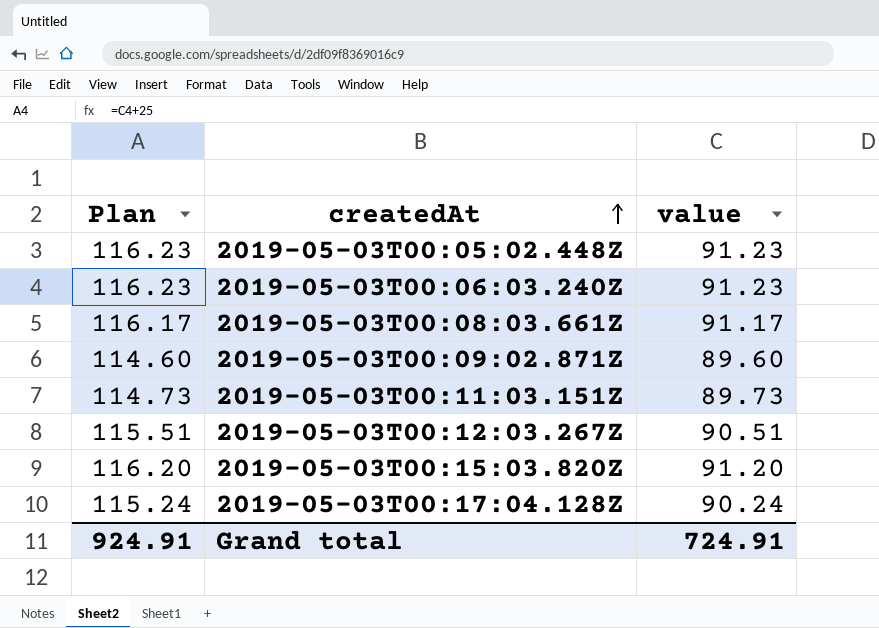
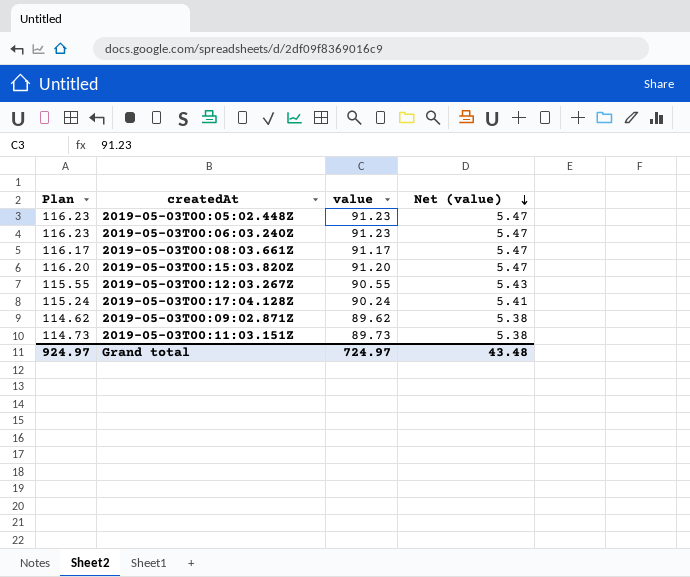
row order: createdAt ascending -> Net (value) descending
column Net (value) | formula: none -> [value] * 0.06
2019-05-03T00:12:03.267Z | Plan: 115.51 -> 115.55
2019-05-03T00:12:03.267Z | value: 90.51 -> 90.55
2019-05-03T00:09:02.871Z | Plan: 114.60 -> 114.62
2019-05-03T00:09:02.871Z | value: 89.60 -> 89.62
Grand total | Plan: 924.91 -> 924.97
Grand total | value: 724.91 -> 724.97

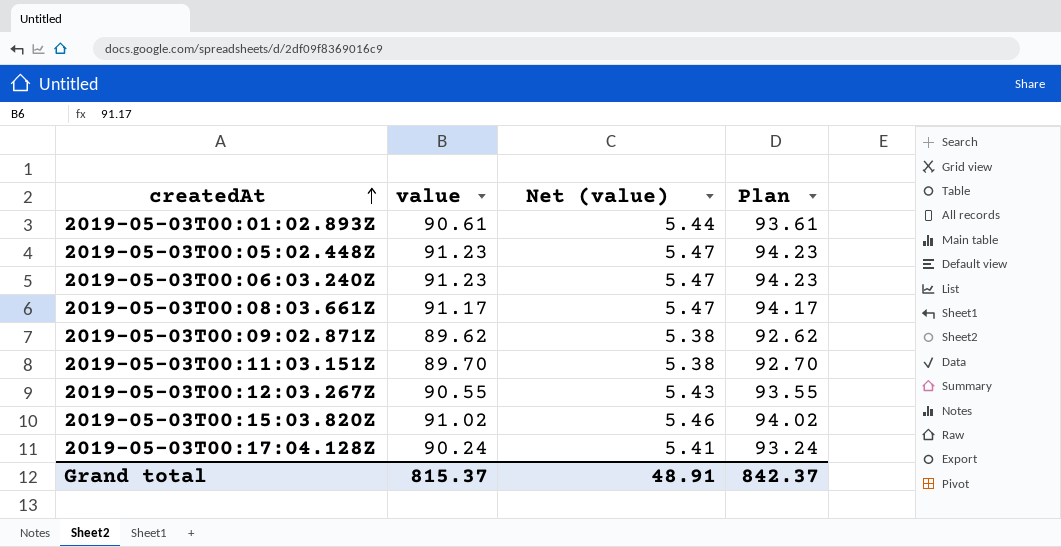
row order: Net (value) descending -> createdAt ascending
column Plan | formula: [value] + 25 -> [value] + 3
column Plan | position: 1 -> 4
row 2019-05-03T00:01:02.893Z: none -> 90.61 | 5.44 | 93.61
2019-05-03T00:11:03.151Z | value: 89.73 -> 89.70
2019-05-03T00:15:03.820Z | value: 91.20 -> 91.02
2019-05-03T00:15:03.820Z | Net (value): 5.47 -> 5.46
Grand total | value: 724.97 -> 815.37
Grand total | Net (value): 43.48 -> 48.91
Grand total | Plan: 924.97 -> 842.37

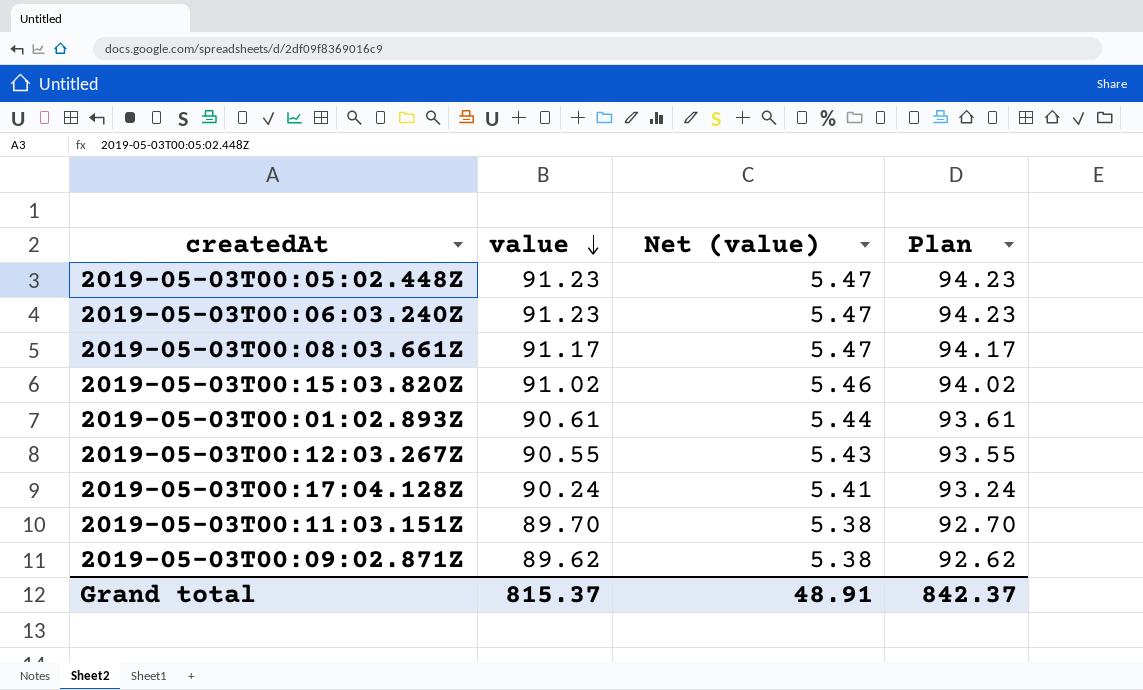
row order: createdAt ascending -> value descending

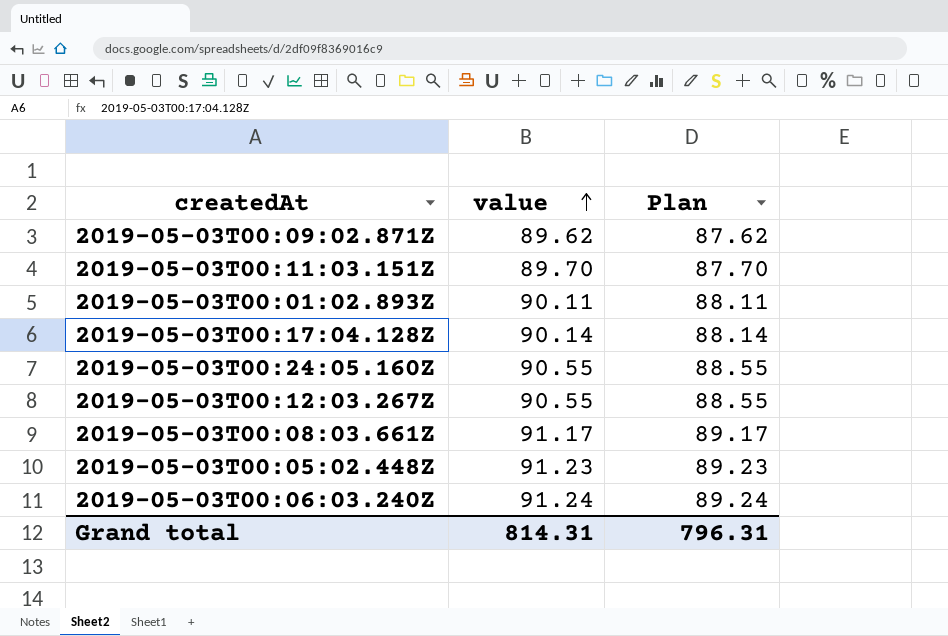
row order: value descending -> value ascending
column Net (value) | formula: [value] * 0.06 -> none
column Plan | formula: [value] + 3 -> [value] - 2
row 2019-05-03T00:15:03.820Z: 91.02 | 5.46 | 94.02 -> none
2019-05-03T00:01:02.893Z | value: 90.61 -> 90.11
2019-05-03T00:17:04.128Z | value: 90.24 -> 90.14
row 2019-05-03T00:24:05.160Z: none -> 90.55 | 88.55
2019-05-03T00:06:03.240Z | value: 91.23 -> 91.24
Grand total | value: 815.37 -> 814.31
Grand total | Plan: 842.37 -> 796.31

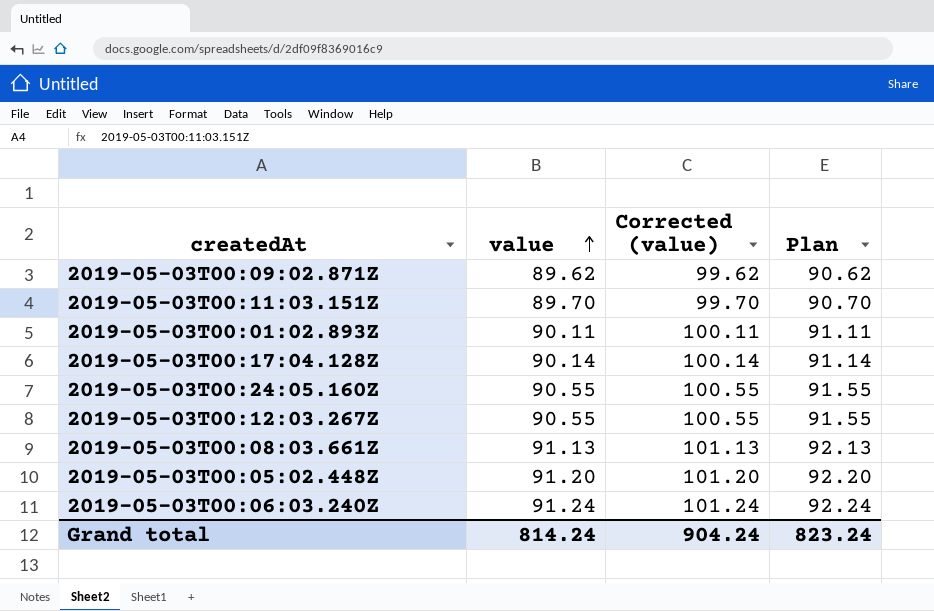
column Corrected (value) | formula: none -> [value] + 10
column Plan | formula: [value] - 2 -> [value] + 1
2019-05-03T00:08:03.661Z | value: 91.17 -> 91.13
2019-05-03T00:05:02.448Z | value: 91.23 -> 91.20
Grand total | value: 814.31 -> 814.24
Grand total | Plan: 796.31 -> 823.24

